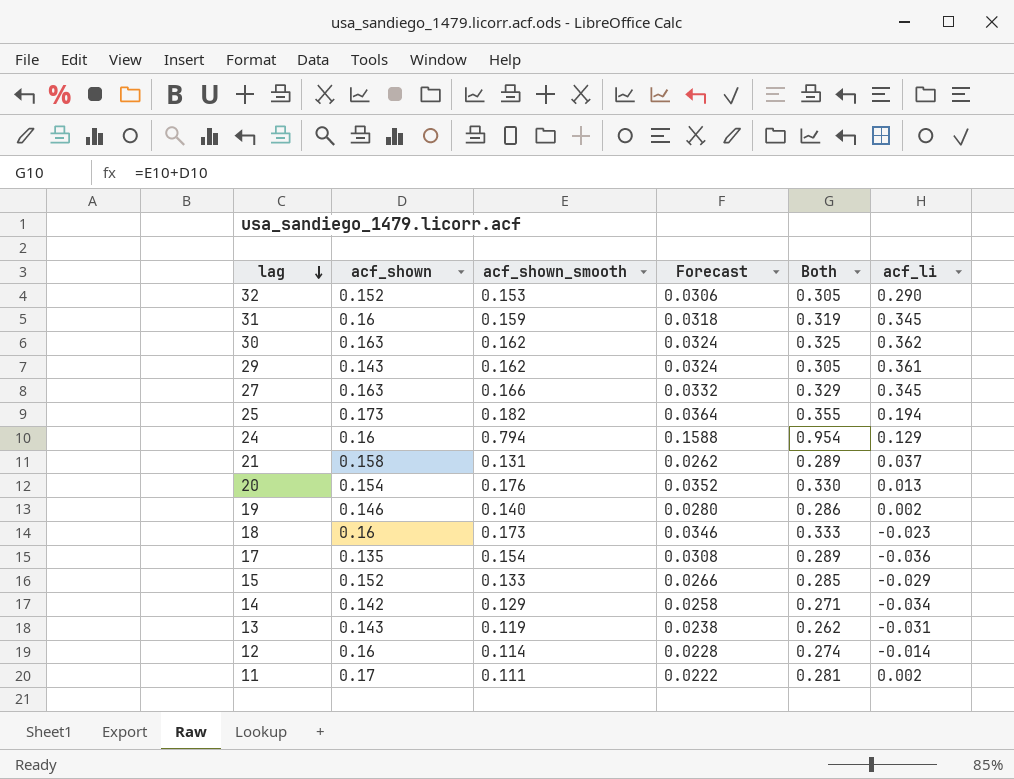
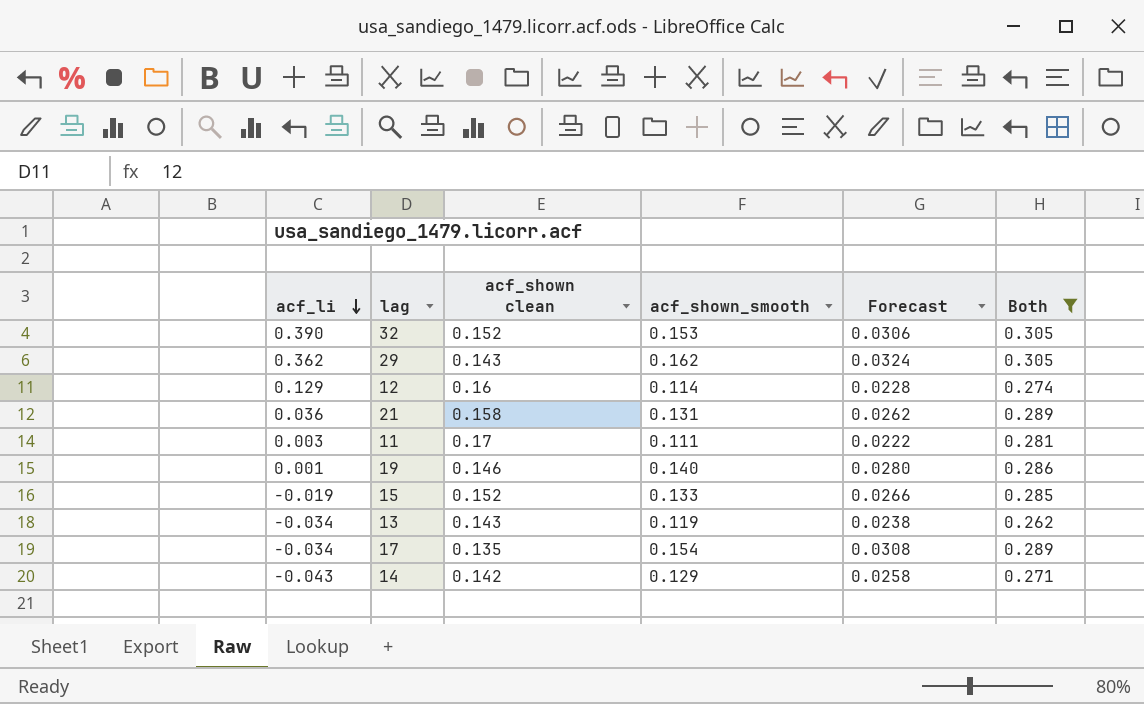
filter: none -> Both <= 0.305
row order: lag descending -> acf_li descending
column acf_li | position: 6 -> 1
column name: acf_shown -> acf_shown clean
32 | acf_li: 0.290 -> 0.390
29 | acf_li: 0.361 -> 0.362
12 | acf_li: -0.014 -> 0.129
21 | acf_li: 0.037 -> 0.036
11 | acf_li: 0.002 -> 0.003
19 | acf_li: 0.002 -> 0.001
15 | acf_li: -0.029 -> -0.019
13 | acf_li: -0.031 -> -0.034
17 | acf_li: -0.036 -> -0.034
14 | acf_li: -0.034 -> -0.043

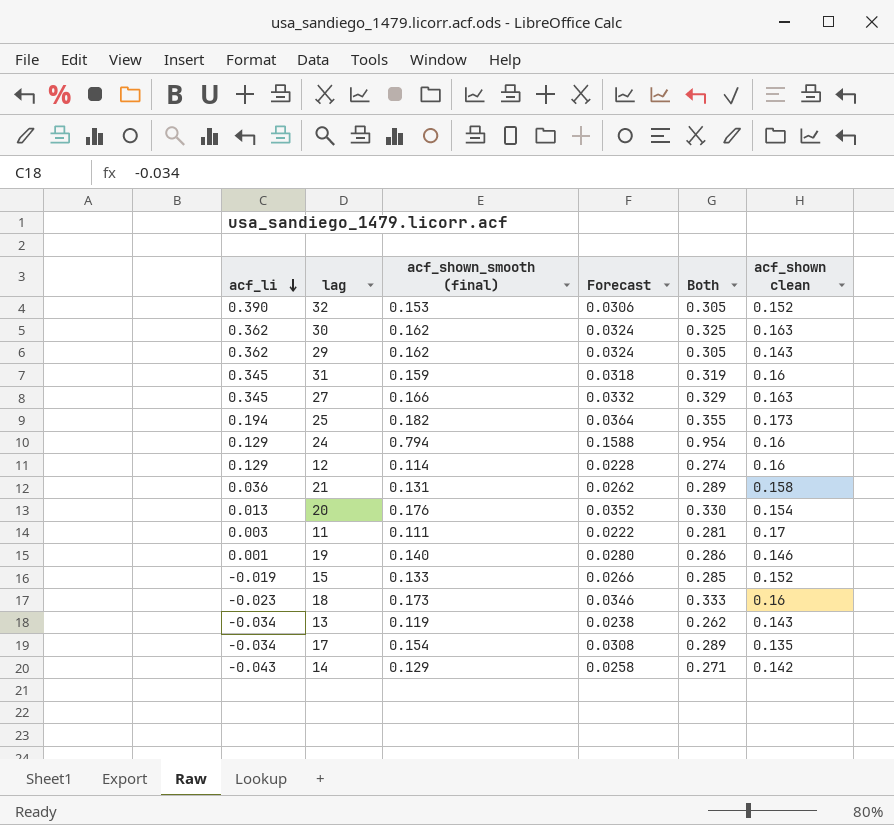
filter: Both <= 0.305 -> none
column name: acf_shown_smooth -> acf_shown_smooth (final)
column acf_shown clean | position: 3 -> 6

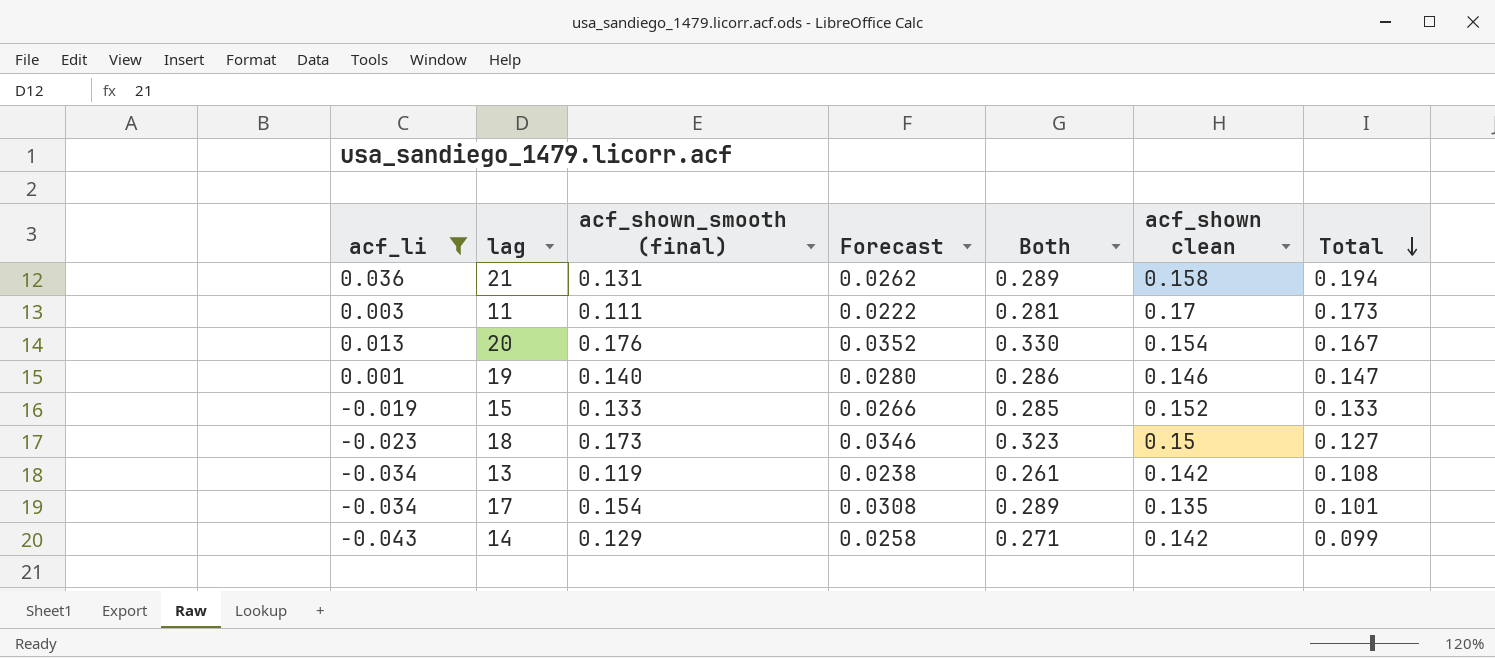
filter: none -> acf_li <= 0.036
row order: acf_li descending -> Total descending
column Total | formula: none -> [acf_li] + [acf_shown clean]
18 | Both: 0.333 -> 0.323
18 | acf_shown clean: 0.16 -> 0.15
13 | Both: 0.262 -> 0.261
13 | acf_shown clean: 0.143 -> 0.142

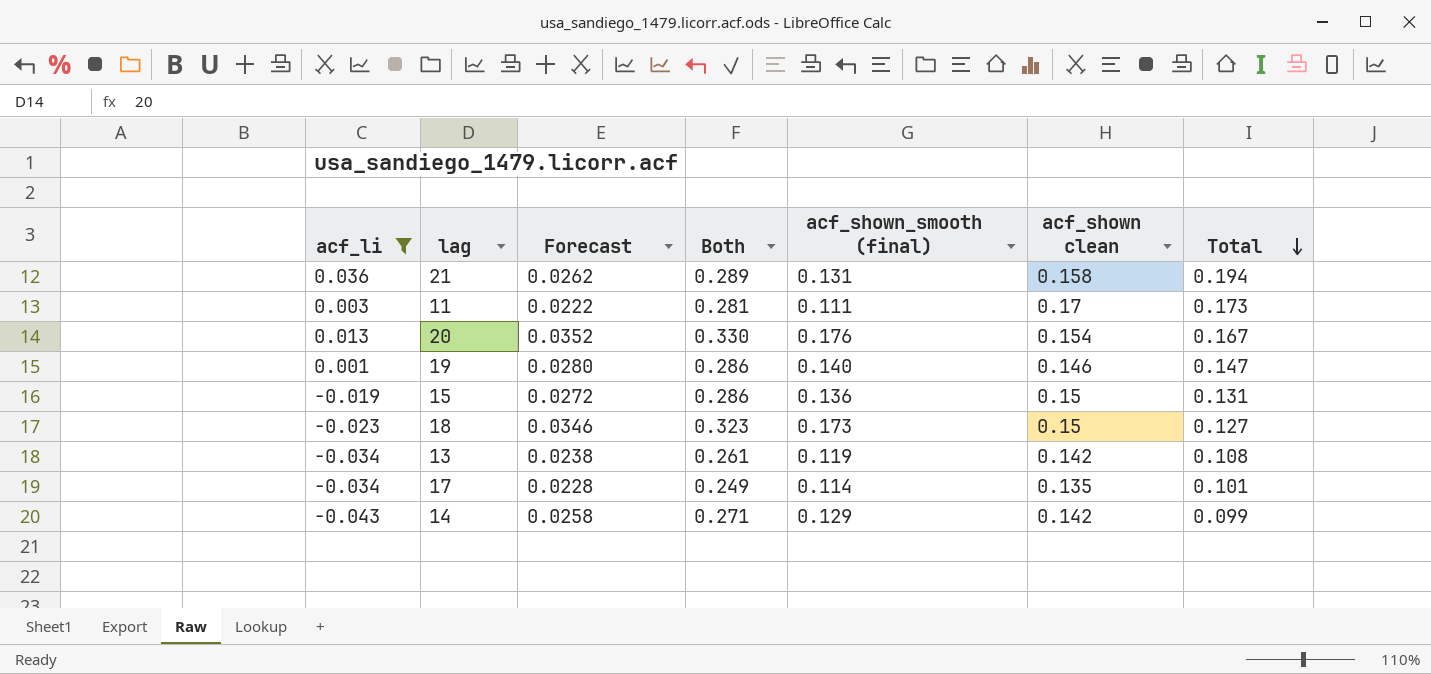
column acf_shown_smooth (final) | position: 3 -> 5
15 | Forecast: 0.0266 -> 0.0272
15 | Both: 0.285 -> 0.286
15 | acf_shown_smooth (final): 0.133 -> 0.136
15 | acf_shown clean: 0.152 -> 0.15
15 | Total: 0.133 -> 0.131
17 | Forecast: 0.0308 -> 0.0228
17 | Both: 0.289 -> 0.249
17 | acf_shown_smooth (final): 0.154 -> 0.114

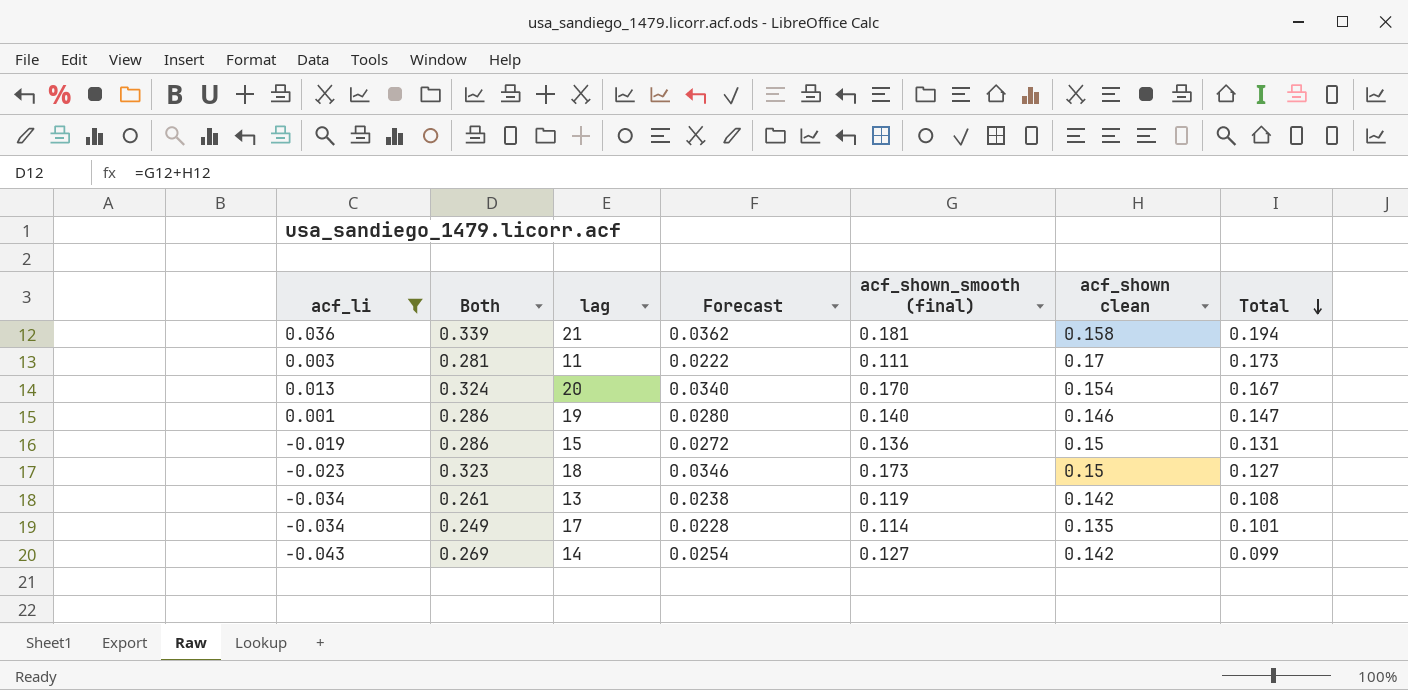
column Both | position: 4 -> 2
21 | Both: 0.289 -> 0.339
21 | Forecast: 0.0262 -> 0.0362
21 | acf_shown_smooth (final): 0.131 -> 0.181
20 | Both: 0.330 -> 0.324
20 | Forecast: 0.0352 -> 0.0340
20 | acf_shown_smooth (final): 0.176 -> 0.170
14 | Both: 0.271 -> 0.269
14 | Forecast: 0.0258 -> 0.0254
14 | acf_shown_smooth (final): 0.129 -> 0.127

